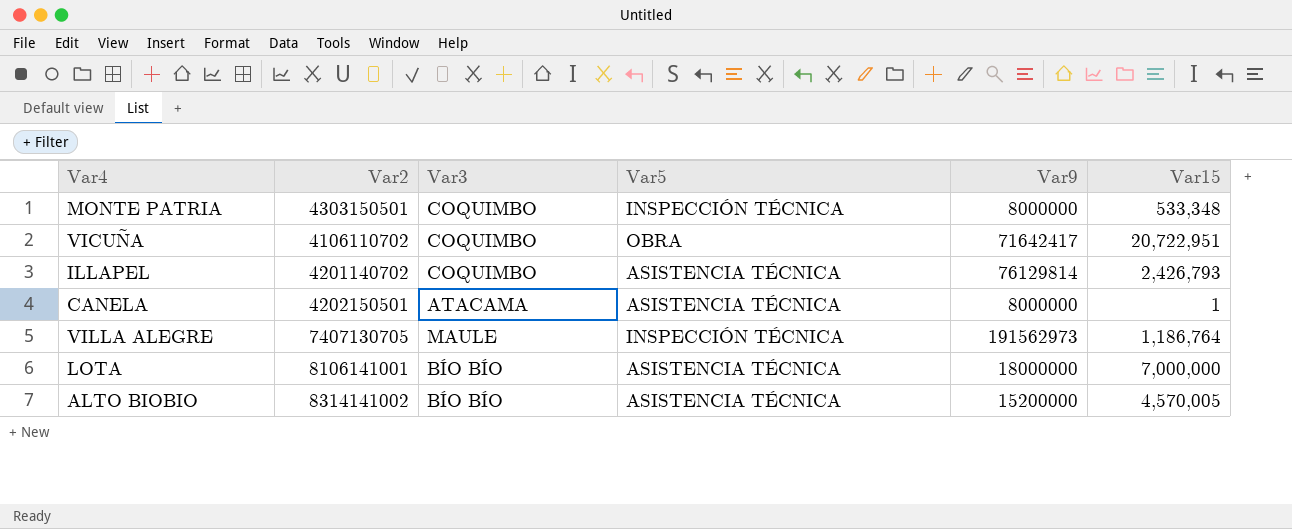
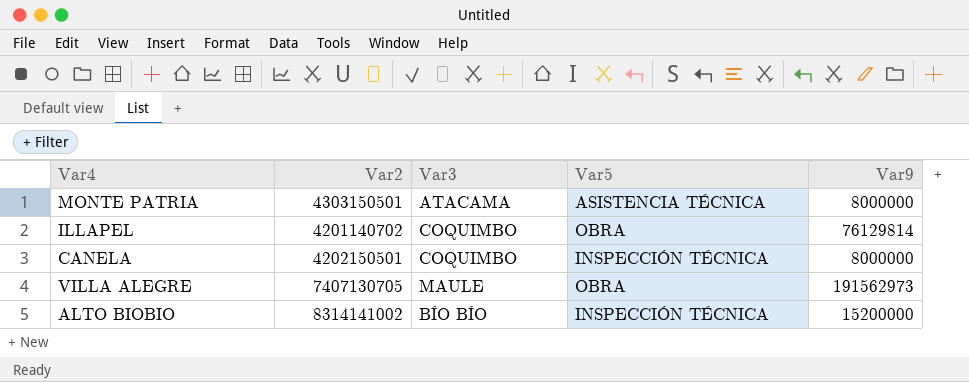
column Var15 | position: 6 -> none
row VICUÑA: 4106110702 | COQUIMBO | OBRA | 71642417 | 20,722,951 -> none
row LOTA: 8106141001 | BÍO BÍO | ASISTENCIA TÉCNICA | 18000000 | 7,000,000 -> none
MONTE PATRIA | Var3: COQUIMBO -> ATACAMA
MONTE PATRIA | Var5: INSPECCIÓN TÉCNICA -> ASISTENCIA TÉCNICA
ILLAPEL | Var5: ASISTENCIA TÉCNICA -> OBRA
CANELA | Var3: ATACAMA -> COQUIMBO
CANELA | Var5: ASISTENCIA TÉCNICA -> INSPECCIÓN TÉCNICA
VILLA ALEGRE | Var5: INSPECCIÓN TÉCNICA -> OBRA
ALTO BIOBIO | Var5: ASISTENCIA TÉCNICA -> INSPECCIÓN TÉCNICA

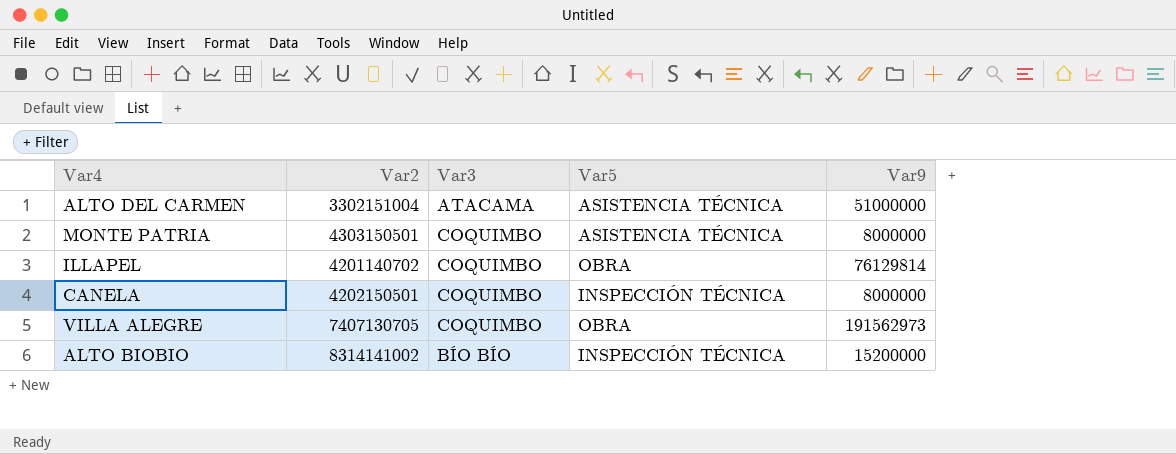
row ALTO DEL CARMEN: none -> 3302151004 | ATACAMA | ASISTENCIA TÉCNICA | 51000000
MONTE PATRIA | Var3: ATACAMA -> COQUIMBO
VILLA ALEGRE | Var3: MAULE -> COQUIMBO

